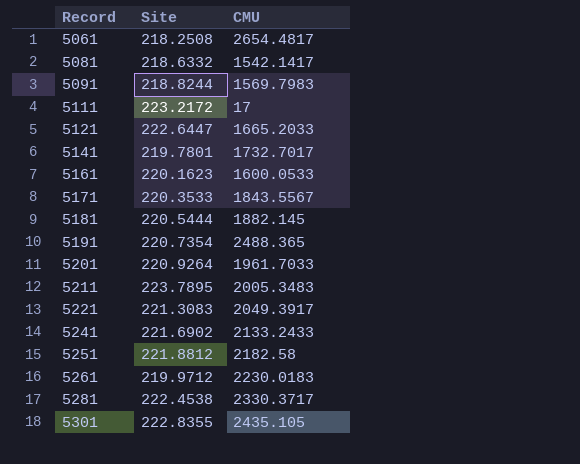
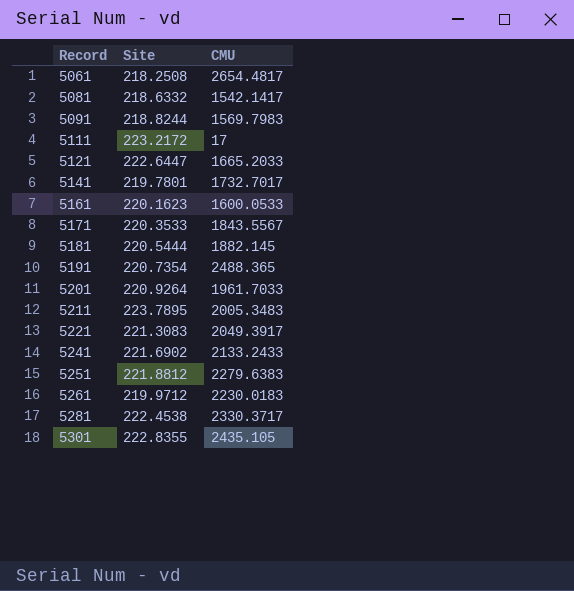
5251 | CMU: 2182.58 -> 2279.6383

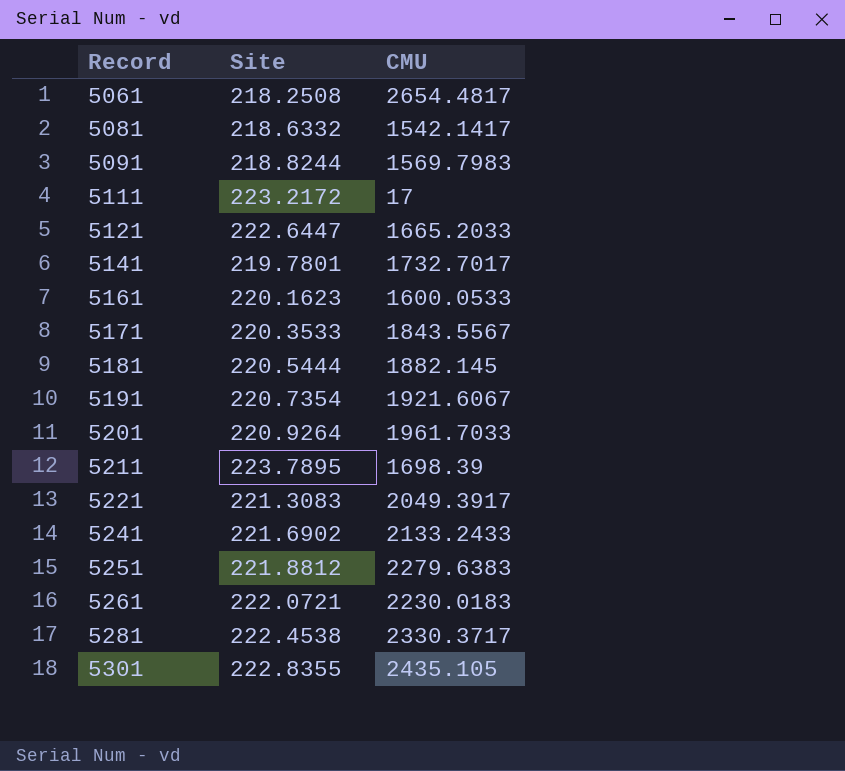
5191 | CMU: 2488.365 -> 1921.6067
5211 | CMU: 2005.3483 -> 1698.39
5261 | Site: 219.9712 -> 222.0721

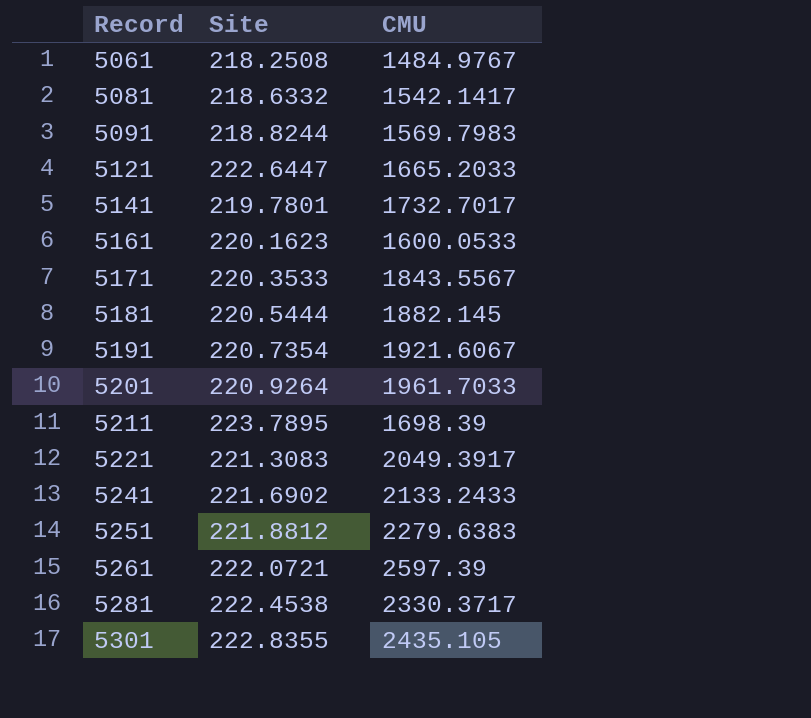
row 5111: 223.2172 | 17 -> none
5061 | CMU: 2654.4817 -> 1484.9767
5261 | CMU: 2230.0183 -> 2597.39

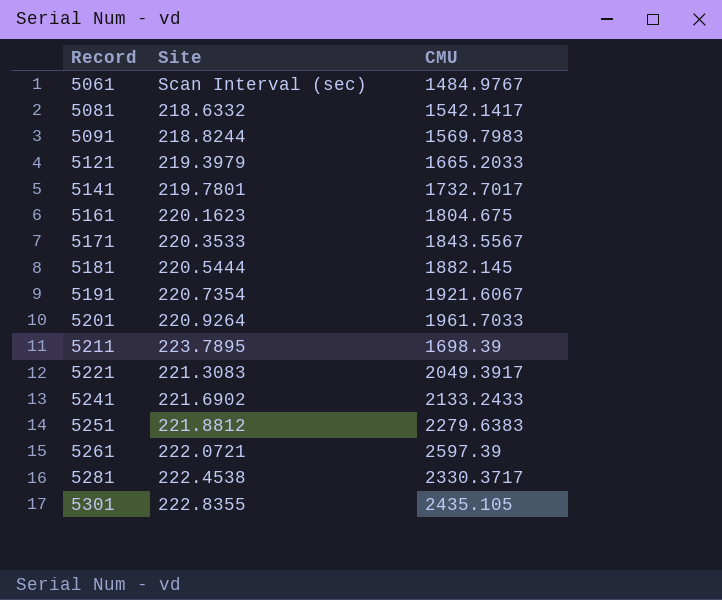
5061 | Site: 218.2508 -> Scan Interval (sec)
5121 | Site: 222.6447 -> 219.3979
5161 | CMU: 1600.0533 -> 1804.675

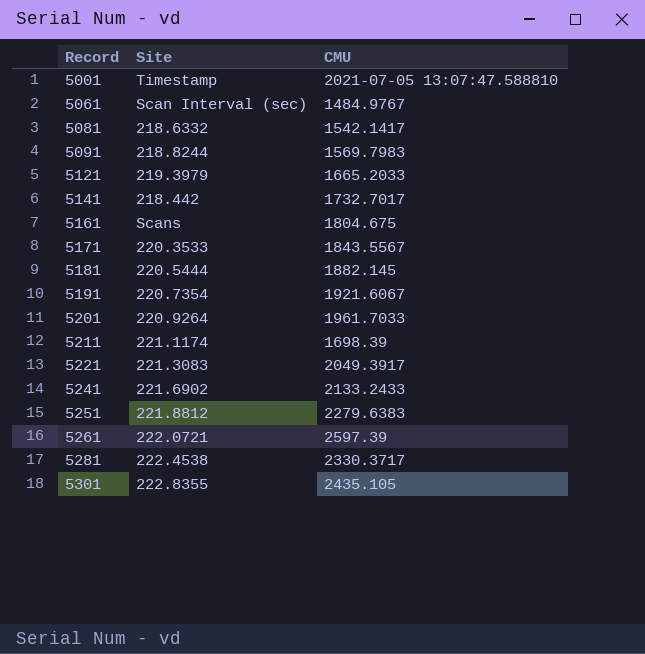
row 5001: none -> Timestamp | 2021-07-05 13:07:47.588810
5141 | Site: 219.7801 -> 218.442
5161 | Site: 220.1623 -> Scans
5211 | Site: 223.7895 -> 221.1174

